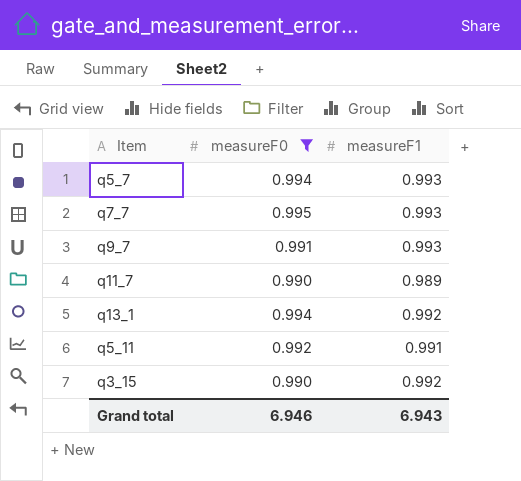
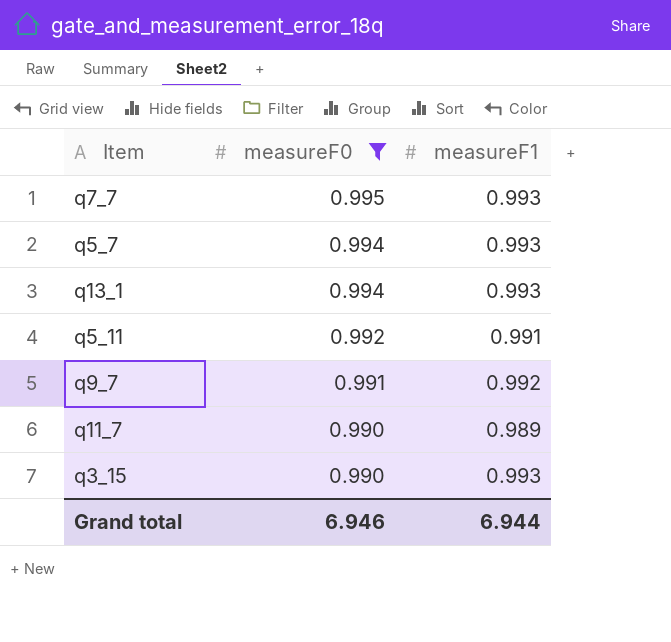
row order: Item ascending -> measureF0 descending
q13_1 | measureF1: 0.992 -> 0.993
q9_7 | measureF1: 0.993 -> 0.992
q3_15 | measureF1: 0.992 -> 0.993
Grand total | measureF1: 6.943 -> 6.944

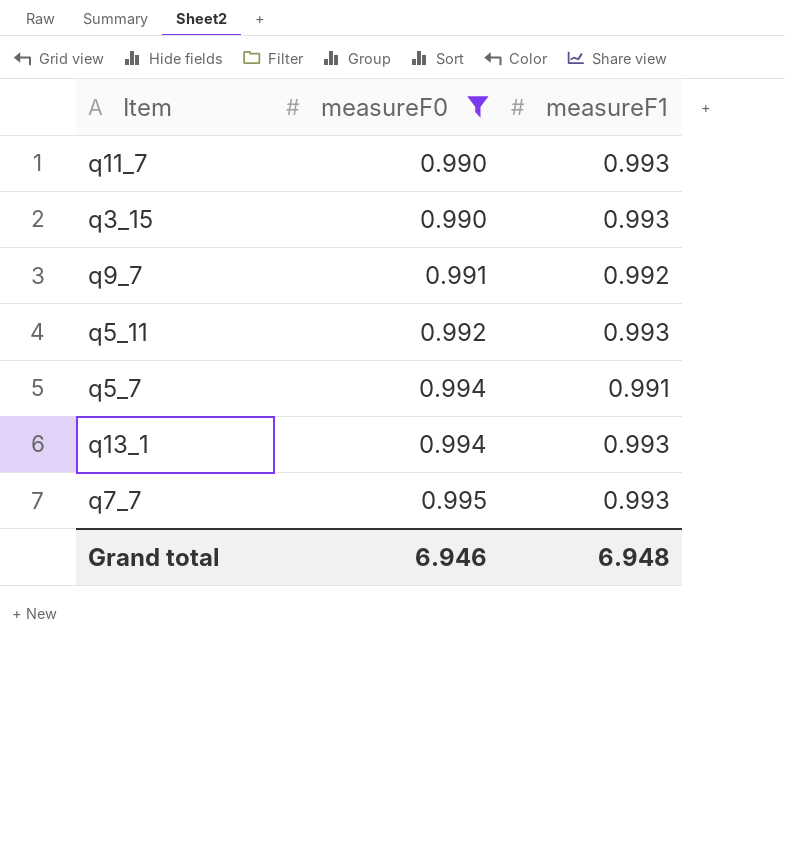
row order: measureF0 descending -> measureF0 ascending
q11_7 | measureF1: 0.989 -> 0.993
q5_11 | measureF1: 0.991 -> 0.993
q5_7 | measureF1: 0.993 -> 0.991
Grand total | measureF1: 6.944 -> 6.948

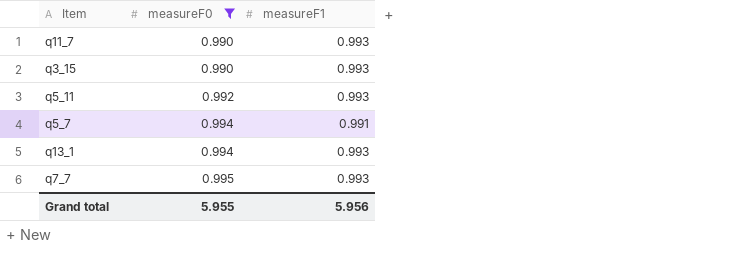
row q9_7: 0.991 | 0.992 -> none
Grand total | measureF0: 6.946 -> 5.955
Grand total | measureF1: 6.948 -> 5.956

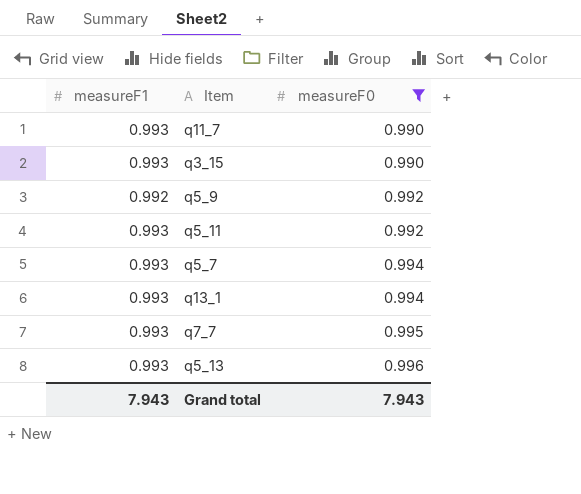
column measureF1 | position: 3 -> 1
row q5_9: none -> 0.992 | 0.992
q5_7 | measureF1: 0.991 -> 0.993
row q5_13: none -> 0.993 | 0.996
Grand total | measureF1: 5.956 -> 7.943
Grand total | measureF0: 5.955 -> 7.943

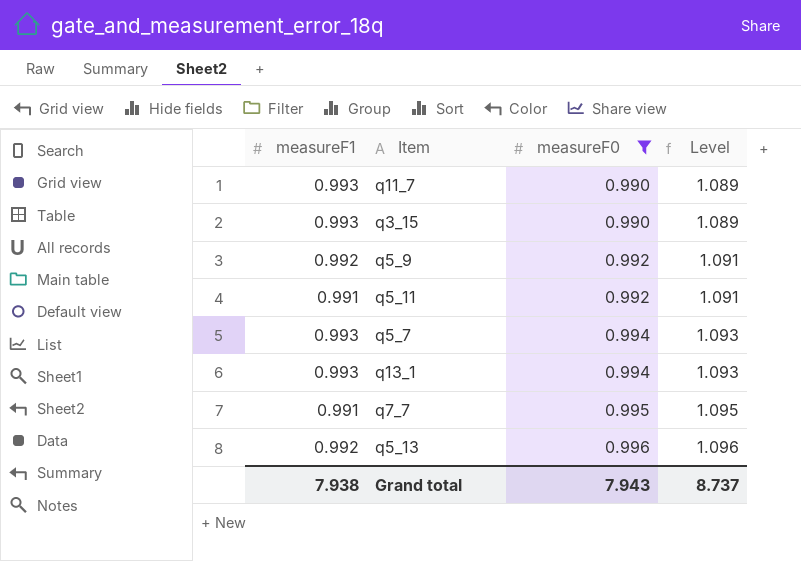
column Level | formula: none -> [measureF0] * 1.1
q5_11 | measureF1: 0.993 -> 0.991
q7_7 | measureF1: 0.993 -> 0.991
q5_13 | measureF1: 0.993 -> 0.992
Grand total | measureF1: 7.943 -> 7.938

